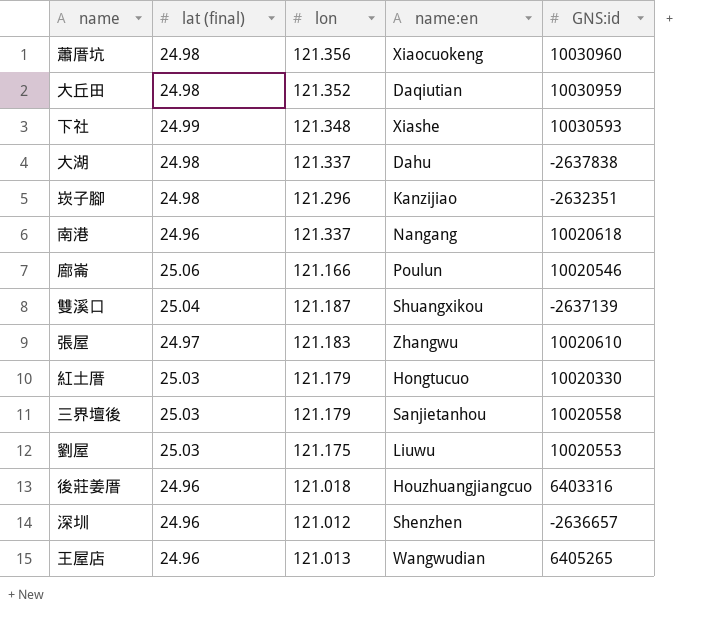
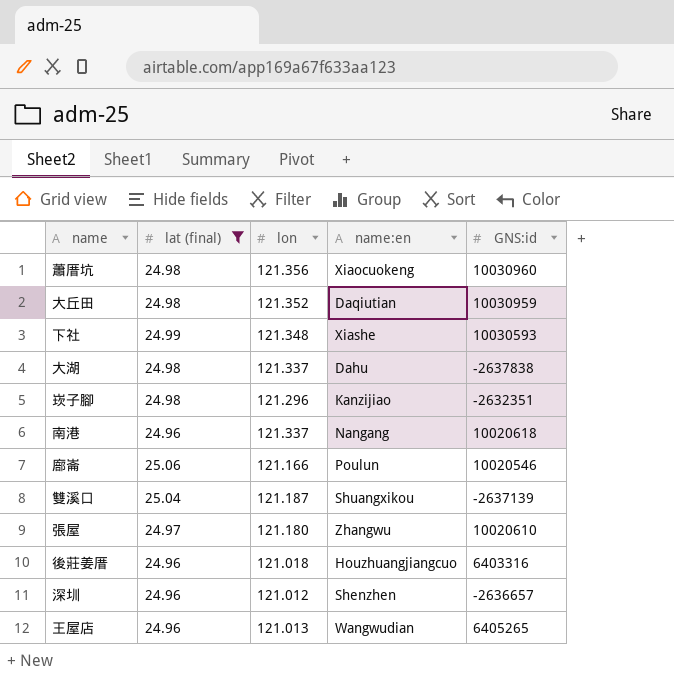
filter: none -> lat (final) != 25.03
張屋 | lon: 121.183 -> 121.180

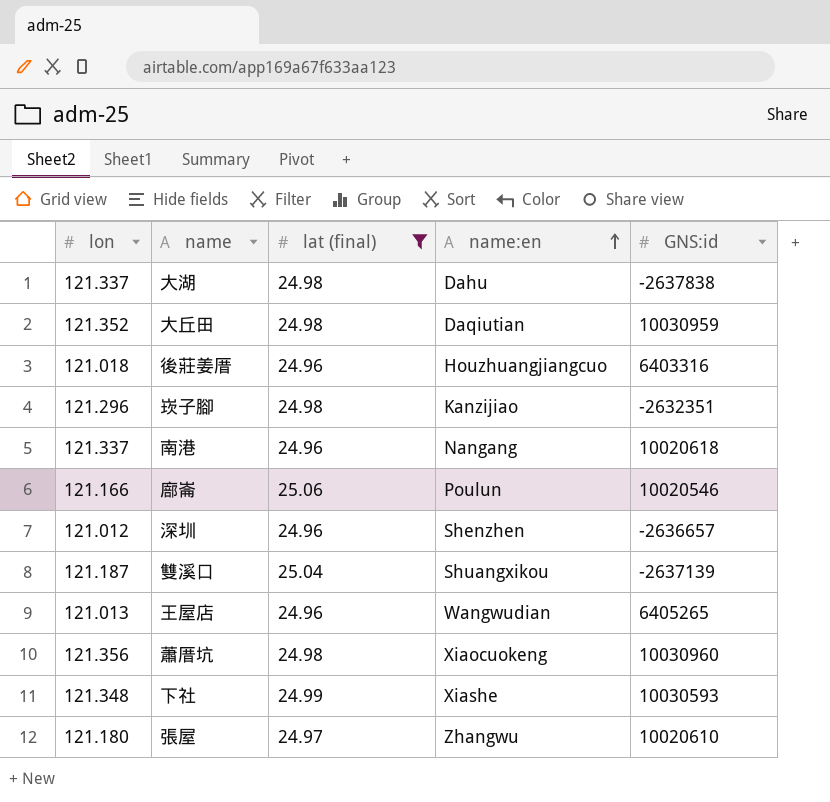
row order: none -> name:en ascending
column lon | position: 3 -> 1

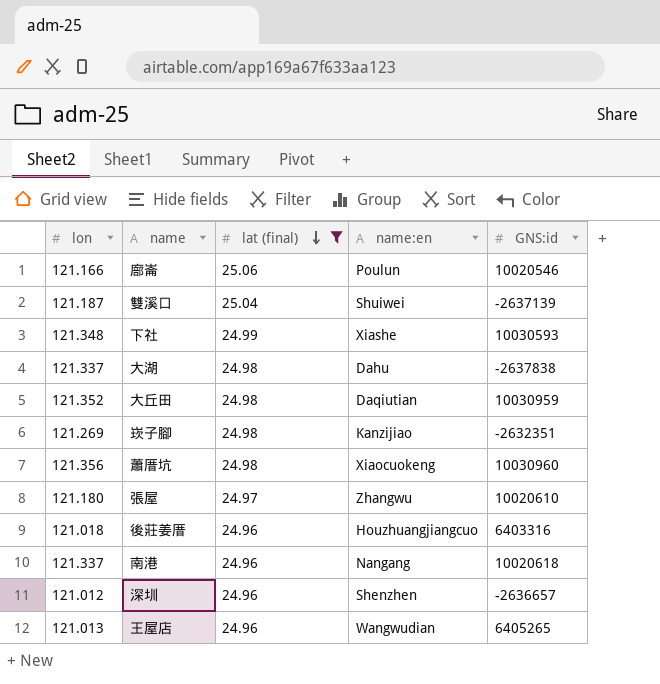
row order: name:en ascending -> lat (final) descending
雙溪口 | name:en: Shuangxikou -> Shuiwei
崁子腳 | lon: 121.296 -> 121.269

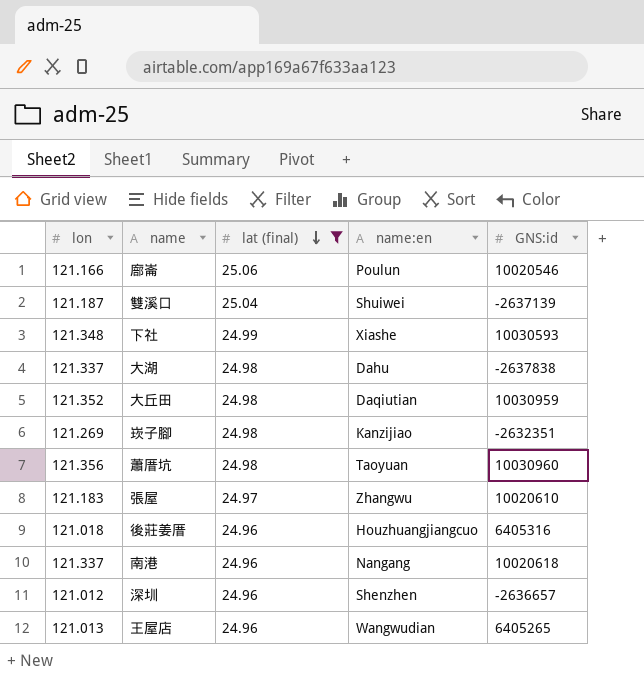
蕭厝坑 | name:en: Xiaocuokeng -> Taoyuan
張屋 | lon: 121.180 -> 121.183
後莊姜厝 | GNS:id: 6403316 -> 6405316

